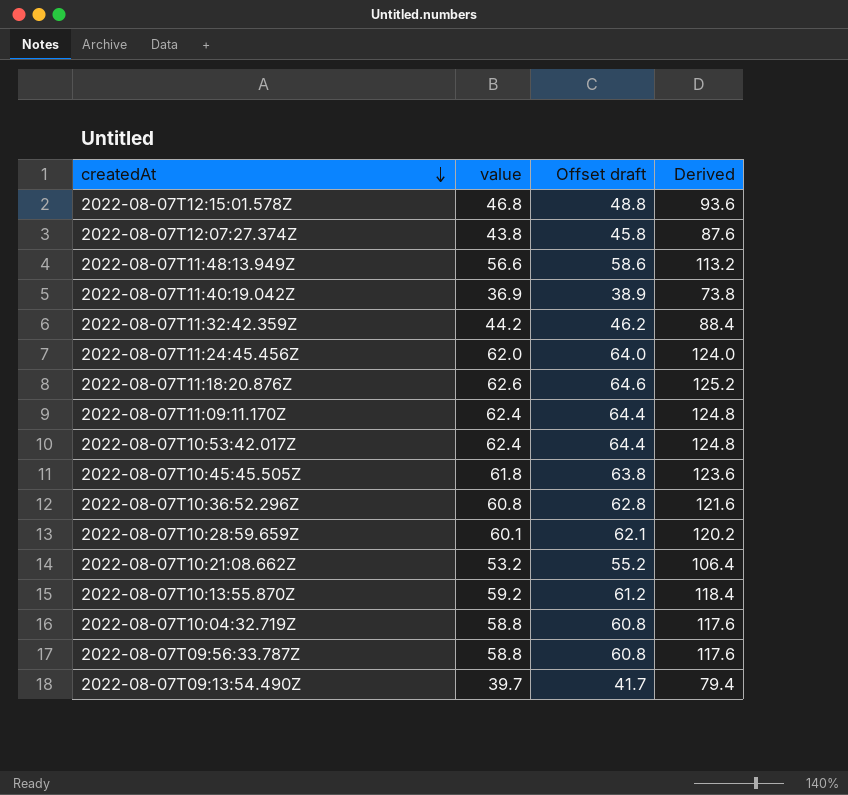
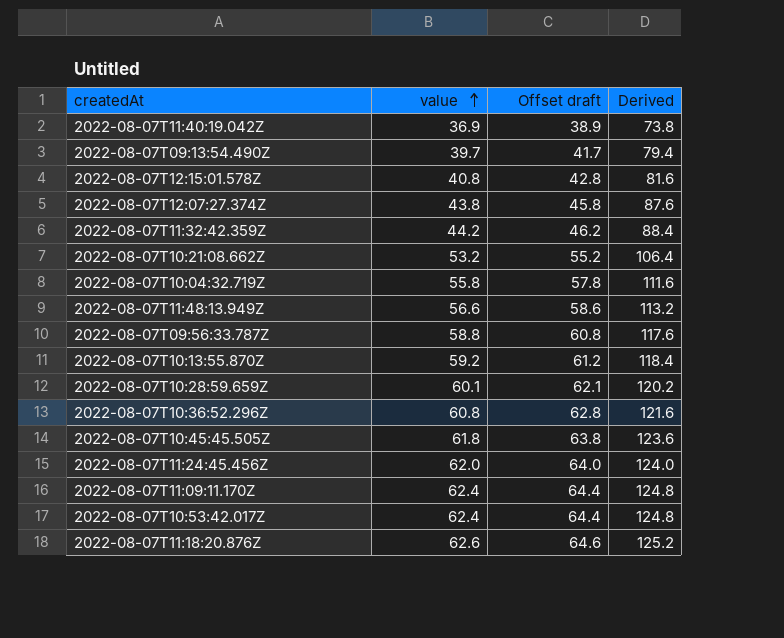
row order: createdAt descending -> value ascending
2022-08-07T12:15:01.578Z | value: 46.8 -> 40.8
2022-08-07T12:15:01.578Z | Offset draft: 48.8 -> 42.8
2022-08-07T12:15:01.578Z | Derived: 93.6 -> 81.6
2022-08-07T10:04:32.719Z | value: 58.8 -> 55.8
2022-08-07T10:04:32.719Z | Offset draft: 60.8 -> 57.8
2022-08-07T10:04:32.719Z | Derived: 117.6 -> 111.6

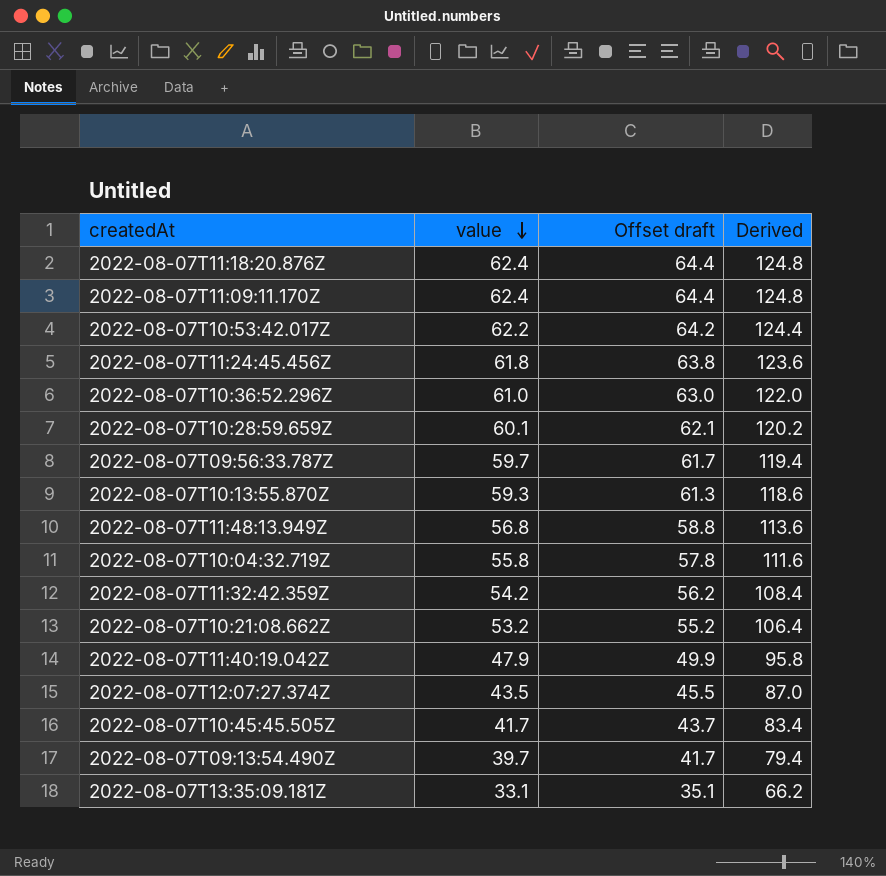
row order: value ascending -> value descending
row 2022-08-07T12:15:01.578Z: 40.8 | 42.8 | 81.6 -> none
2022-08-07T11:18:20.876Z | value: 62.6 -> 62.4
2022-08-07T11:18:20.876Z | Offset draft: 64.6 -> 64.4
2022-08-07T11:18:20.876Z | Derived: 125.2 -> 124.8
2022-08-07T10:53:42.017Z | value: 62.4 -> 62.2
2022-08-07T10:53:42.017Z | Offset draft: 64.4 -> 64.2
2022-08-07T10:53:42.017Z | Derived: 124.8 -> 124.4
2022-08-07T11:24:45.456Z | value: 62.0 -> 61.8
2022-08-07T11:24:45.456Z | Offset draft: 64.0 -> 63.8
2022-08-07T11:24:45.456Z | Derived: 124.0 -> 123.6
2022-08-07T10:36:52.296Z | value: 60.8 -> 61.0
2022-08-07T10:36:52.296Z | Offset draft: 62.8 -> 63.0
2022-08-07T10:36:52.296Z | Derived: 121.6 -> 122.0
2022-08-07T09:56:33.787Z | value: 58.8 -> 59.7
2022-08-07T09:56:33.787Z | Offset draft: 60.8 -> 61.7
2022-08-07T09:56:33.787Z | Derived: 117.6 -> 119.4
2022-08-07T10:13:55.870Z | value: 59.2 -> 59.3
2022-08-07T10:13:55.870Z | Offset draft: 61.2 -> 61.3
2022-08-07T10:13:55.870Z | Derived: 118.4 -> 118.6
2022-08-07T11:48:13.949Z | value: 56.6 -> 56.8
2022-08-07T11:48:13.949Z | Offset draft: 58.6 -> 58.8
2022-08-07T11:48:13.949Z | Derived: 113.2 -> 113.6
2022-08-07T11:32:42.359Z | value: 44.2 -> 54.2
2022-08-07T11:32:42.359Z | Offset draft: 46.2 -> 56.2
2022-08-07T11:32:42.359Z | Derived: 88.4 -> 108.4
2022-08-07T11:40:19.042Z | value: 36.9 -> 47.9
2022-08-07T11:40:19.042Z | Offset draft: 38.9 -> 49.9
2022-08-07T11:40:19.042Z | Derived: 73.8 -> 95.8
2022-08-07T12:07:27.374Z | value: 43.8 -> 43.5
2022-08-07T12:07:27.374Z | Offset draft: 45.8 -> 45.5
2022-08-07T12:07:27.374Z | Derived: 87.6 -> 87.0
2022-08-07T10:45:45.505Z | value: 61.8 -> 41.7
2022-08-07T10:45:45.505Z | Offset draft: 63.8 -> 43.7
2022-08-07T10:45:45.505Z | Derived: 123.6 -> 83.4
row 2022-08-07T13:35:09.181Z: none -> 33.1 | 35.1 | 66.2

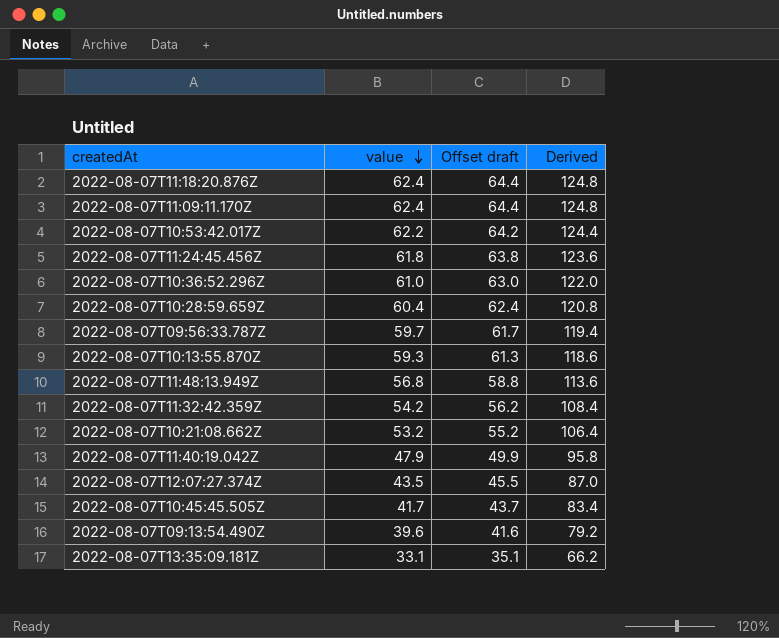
row 2022-08-07T10:04:32.719Z: 55.8 | 57.8 | 111.6 -> none
2022-08-07T10:28:59.659Z | value: 60.1 -> 60.4
2022-08-07T10:28:59.659Z | Offset draft: 62.1 -> 62.4
2022-08-07T10:28:59.659Z | Derived: 120.2 -> 120.8
2022-08-07T09:13:54.490Z | value: 39.7 -> 39.6
2022-08-07T09:13:54.490Z | Offset draft: 41.7 -> 41.6
2022-08-07T09:13:54.490Z | Derived: 79.4 -> 79.2

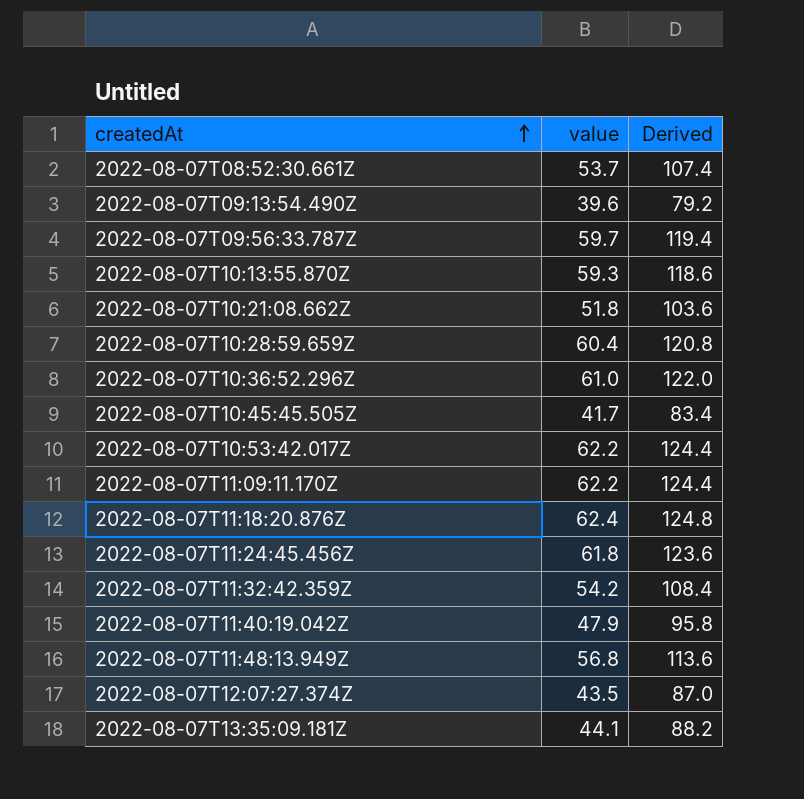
row order: value descending -> createdAt ascending
column Offset draft | formula: [value] + 2 -> none
row 2022-08-07T08:52:30.661Z: none -> 53.7 | 107.4
2022-08-07T10:21:08.662Z | value: 53.2 -> 51.8
2022-08-07T10:21:08.662Z | Derived: 106.4 -> 103.6
2022-08-07T11:09:11.170Z | value: 62.4 -> 62.2
2022-08-07T11:09:11.170Z | Derived: 124.8 -> 124.4
2022-08-07T13:35:09.181Z | value: 33.1 -> 44.1
2022-08-07T13:35:09.181Z | Derived: 66.2 -> 88.2

